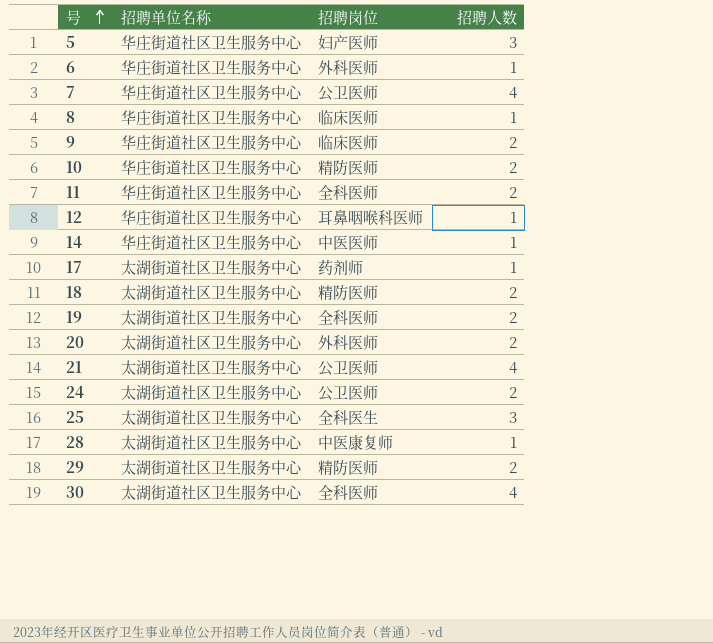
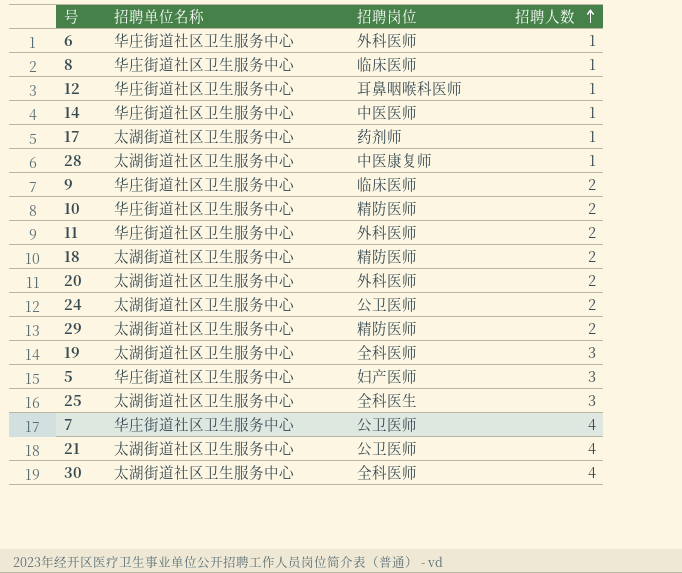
row order: 号 ascending -> 招聘人数 ascending
11 | 招聘岗位: 全科医师 -> 外科医师
19 | 招聘人数: 2 -> 3

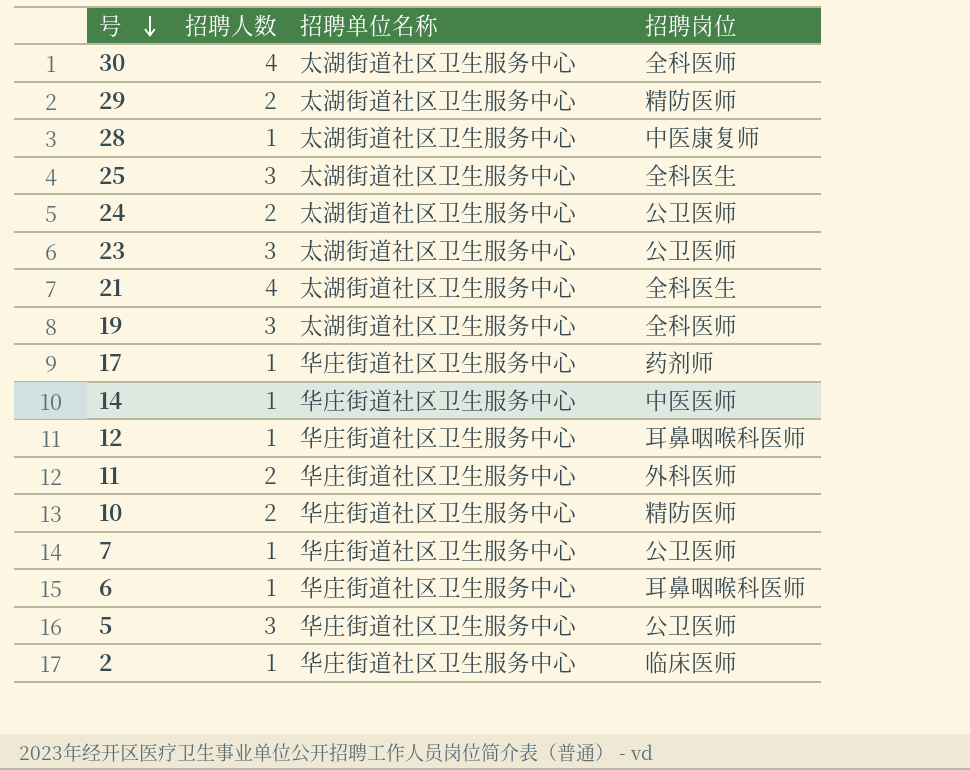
row order: 招聘人数 ascending -> 号 descending
column 招聘人数 | position: 4 -> 2
row 8: 华庄街道社区卫生服务中心 | 临床医师 | 1 -> none
row 9: 华庄街道社区卫生服务中心 | 临床医师 | 2 -> none
row 18: 太湖街道社区卫生服务中心 | 精防医师 | 2 -> none
row 20: 太湖街道社区卫生服务中心 | 外科医师 | 2 -> none
row 23: none -> 3 | 太湖街道社区卫生服务中心 | 公卫医师
21 | 招聘岗位: 公卫医师 -> 全科医生
17 | 招聘单位名称: 太湖街道社区卫生服务中心 -> 华庄街道社区卫生服务中心
7 | 招聘人数: 4 -> 1
6 | 招聘岗位: 外科医师 -> 耳鼻咽喉科医师
5 | 招聘岗位: 妇产医师 -> 公卫医师
row 2: none -> 1 | 华庄街道社区卫生服务中心 | 临床医师

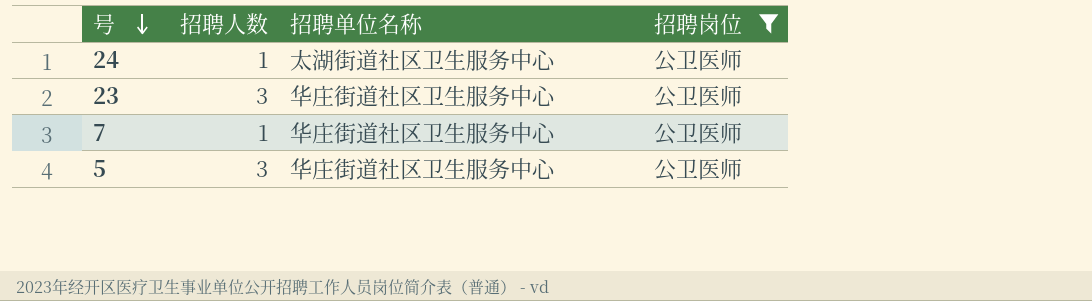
filter: none -> 招聘岗位 = 公卫医师
24 | 招聘人数: 2 -> 1
23 | 招聘单位名称: 太湖街道社区卫生服务中心 -> 华庄街道社区卫生服务中心

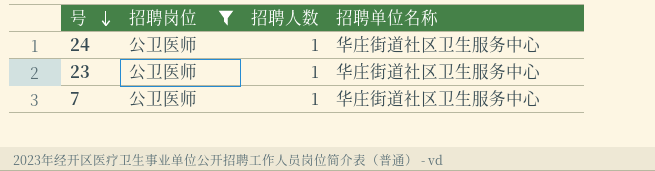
column 招聘岗位 | position: 4 -> 2
row 5: 3 | 华庄街道社区卫生服务中心 | 公卫医师 -> none
24 | 招聘单位名称: 太湖街道社区卫生服务中心 -> 华庄街道社区卫生服务中心
23 | 招聘人数: 3 -> 1

